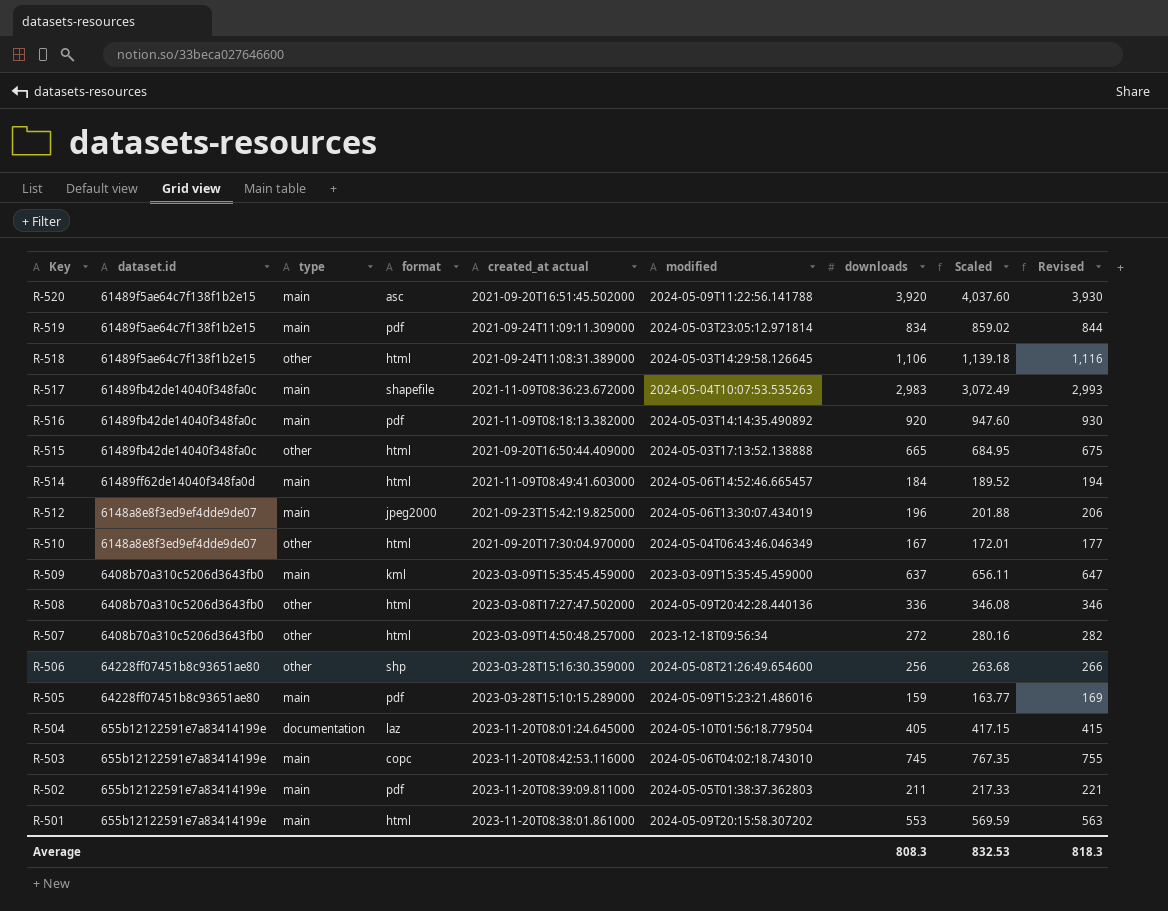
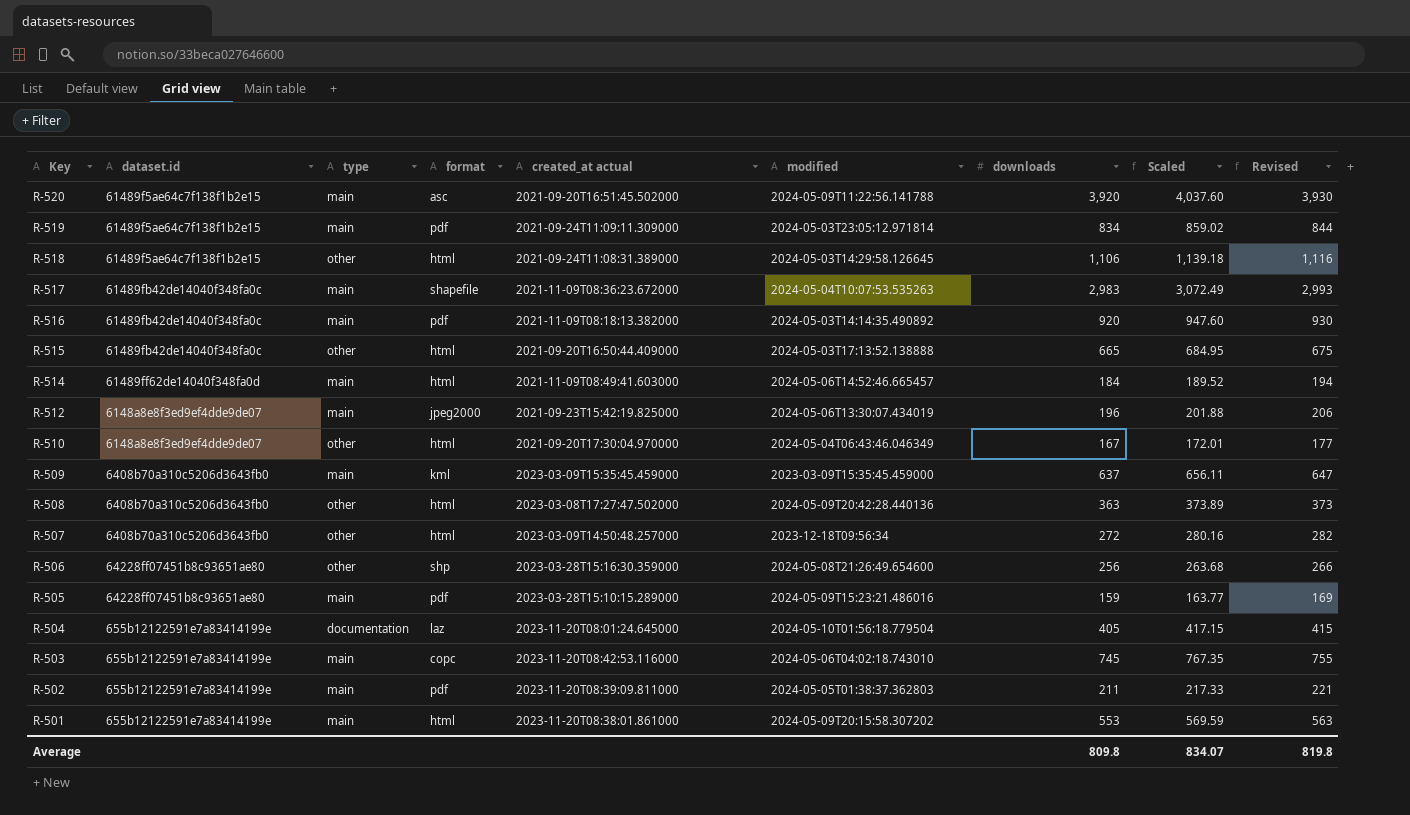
R-508 | downloads: 336 -> 363
R-508 | Scaled: 346.08 -> 373.89
R-508 | Revised: 346 -> 373
Average | downloads: 808.3 -> 809.8
Average | Scaled: 832.53 -> 834.07
Average | Revised: 818.3 -> 819.8

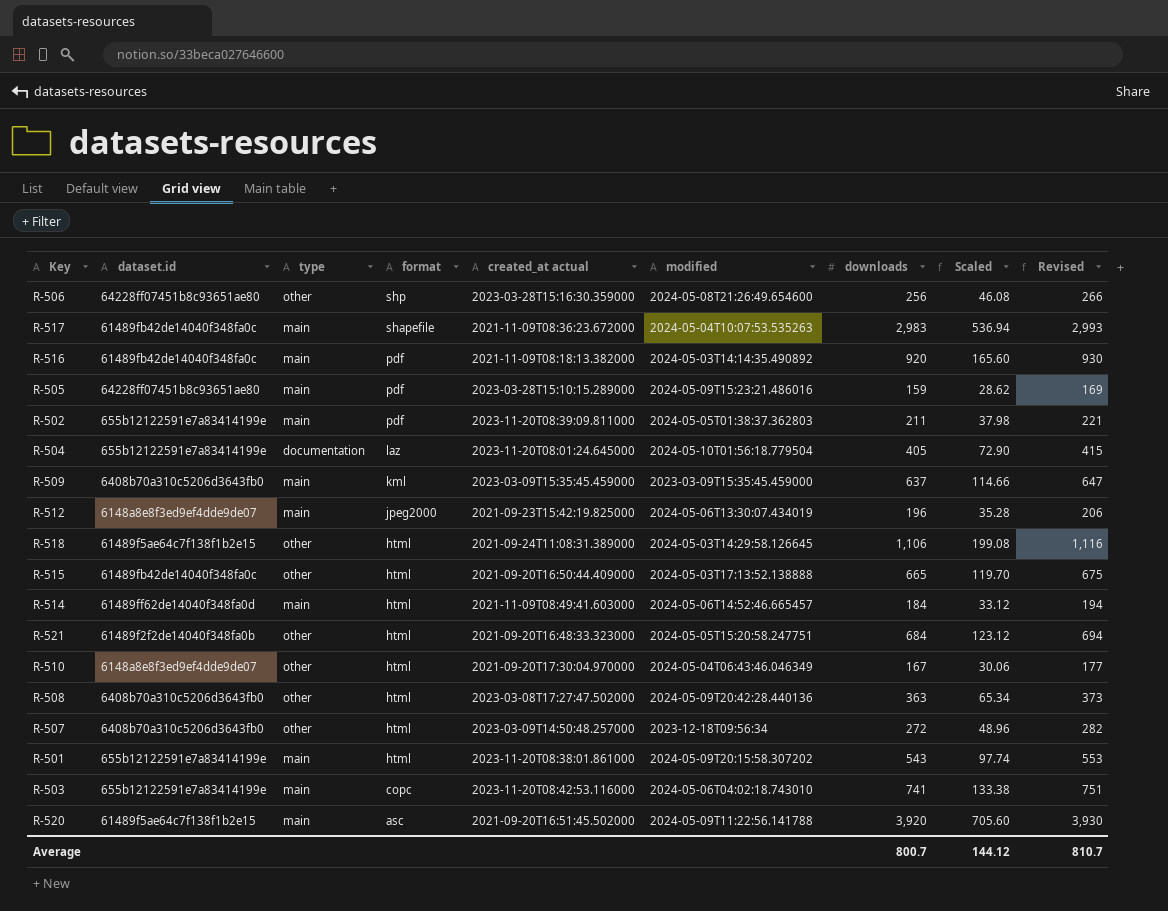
row order: Key descending -> format descending
column Scaled | formula: [downloads] * 1.03 -> [downloads] * 0.18
row R-519: 61489f5ae64c7f138f1b2e15 | main | pdf | 2021-09-24T11:09:11.309000 | 2024-05-03T23:05:12.971814 | 834 | 859.02 | 844 -> none
row R-521: none -> 61489f2f2de14040f348fa0b | other | html | 2021-09-20T16:48:33.323000 | 2024-05-05T15:20:58.247751 | 684 | 123.12 | 694
R-501 | downloads: 553 -> 543
R-501 | Revised: 563 -> 553
R-503 | downloads: 745 -> 741
R-503 | Revised: 755 -> 751
Average | downloads: 809.8 -> 800.7
Average | Scaled: 834.07 -> 144.12
Average | Revised: 819.8 -> 810.7

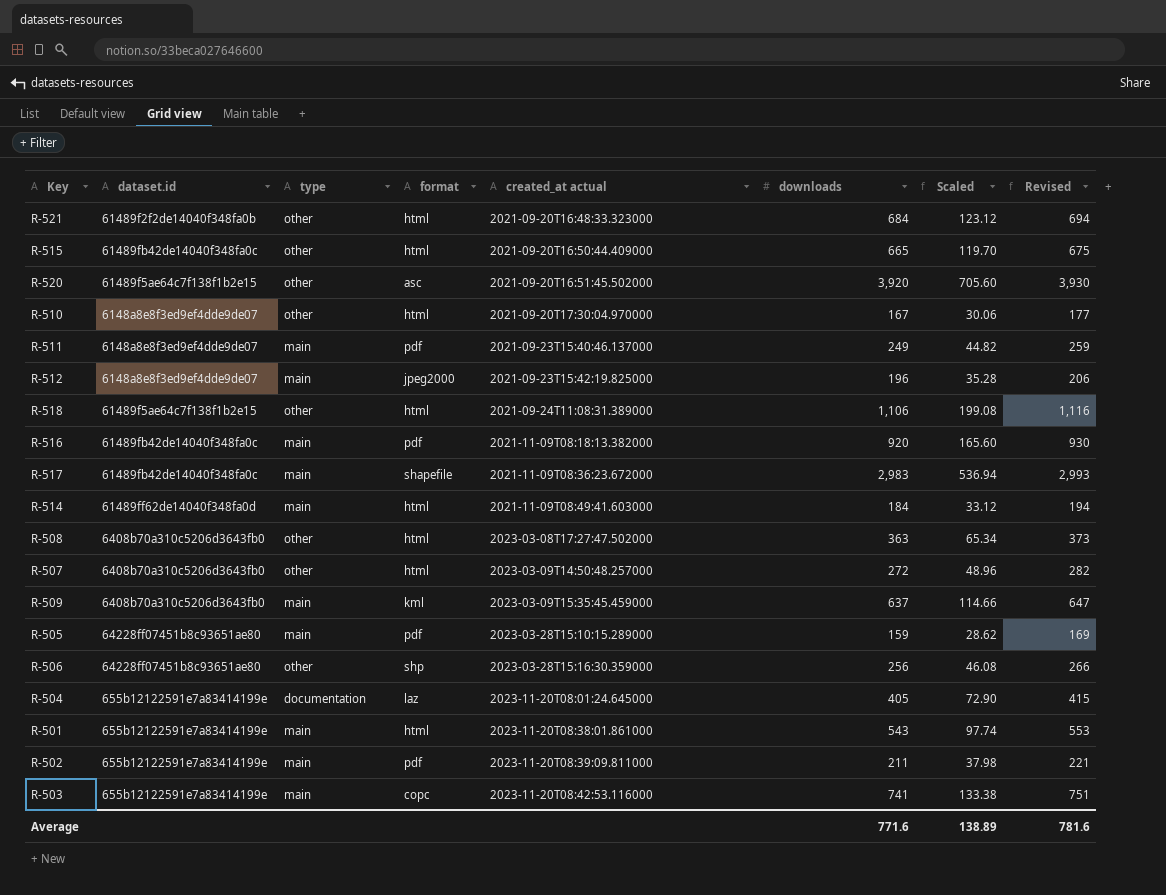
row order: format descending -> created_at actual ascending
column modified | position: 6 -> none
R-520 | type: main -> other
row R-511: none -> 6148a8e8f3ed9ef4dde9de07 | main | pdf | 2021-09-23T15:40:46.137000 | 249 | 44.82 | 259
Average | downloads: 800.7 -> 771.6
Average | Scaled: 144.12 -> 138.89
Average | Revised: 810.7 -> 781.6

